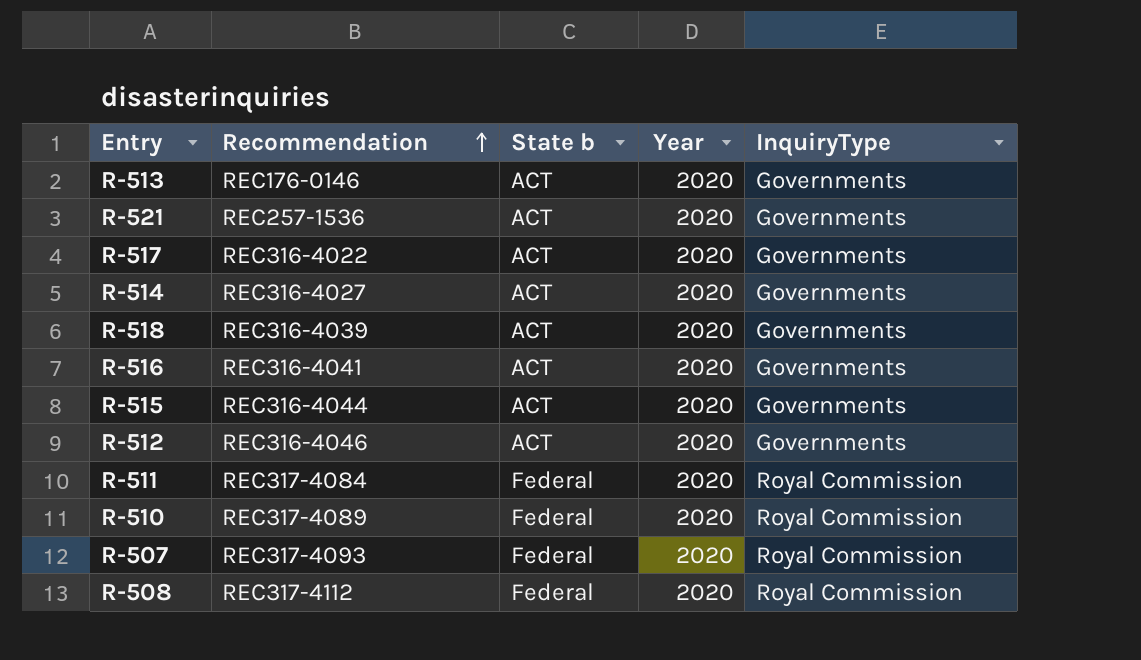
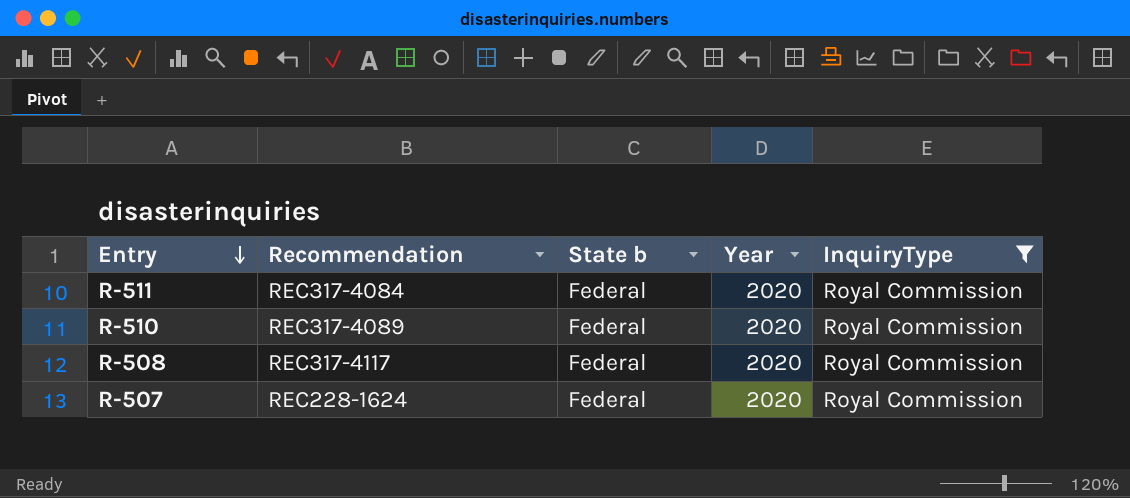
filter: none -> InquiryType = Royal Commission
row order: Recommendation ascending -> Entry descending
R-508 | Recommendation: REC317-4112 -> REC317-4117
R-507 | Recommendation: REC317-4093 -> REC228-1624

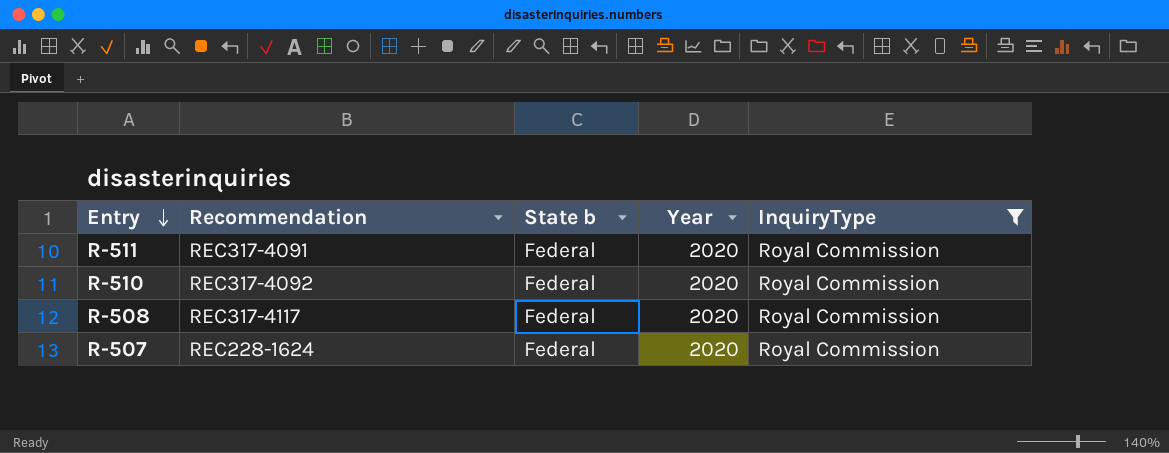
R-511 | Recommendation: REC317-4084 -> REC317-4091
R-510 | Recommendation: REC317-4089 -> REC317-4092

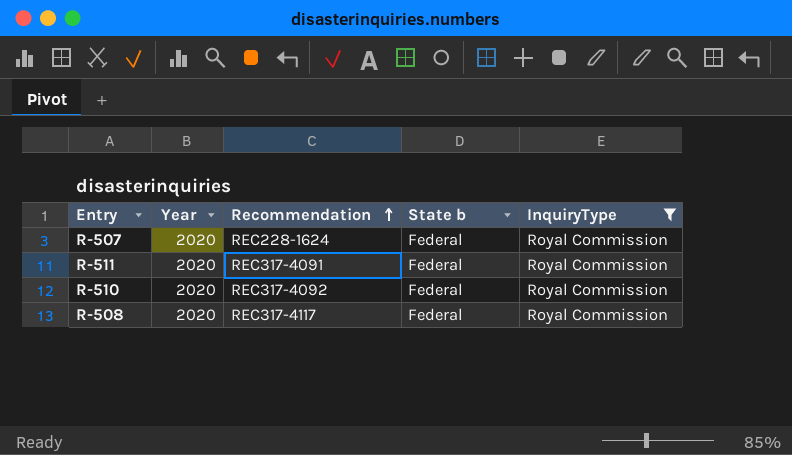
row order: Entry descending -> Recommendation ascending
column Year | position: 4 -> 2

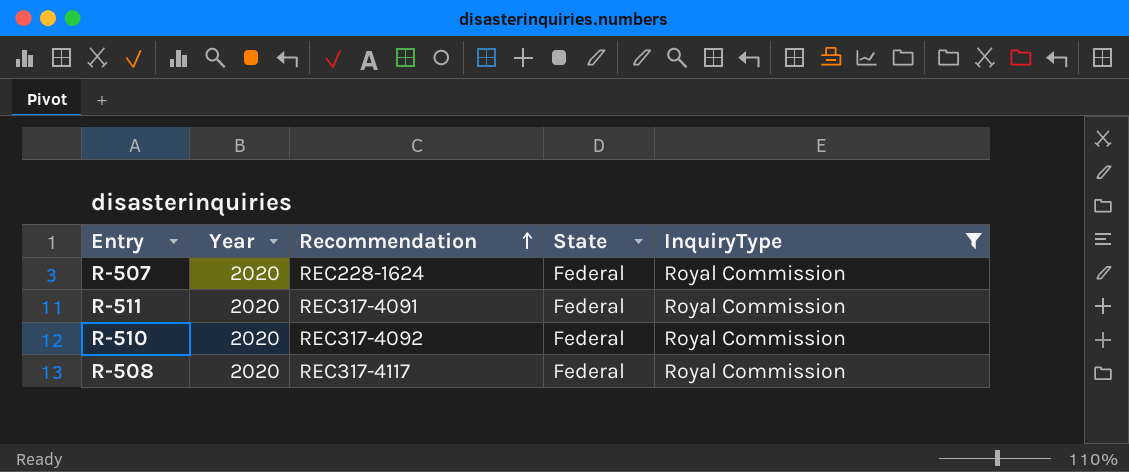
column name: State b -> State

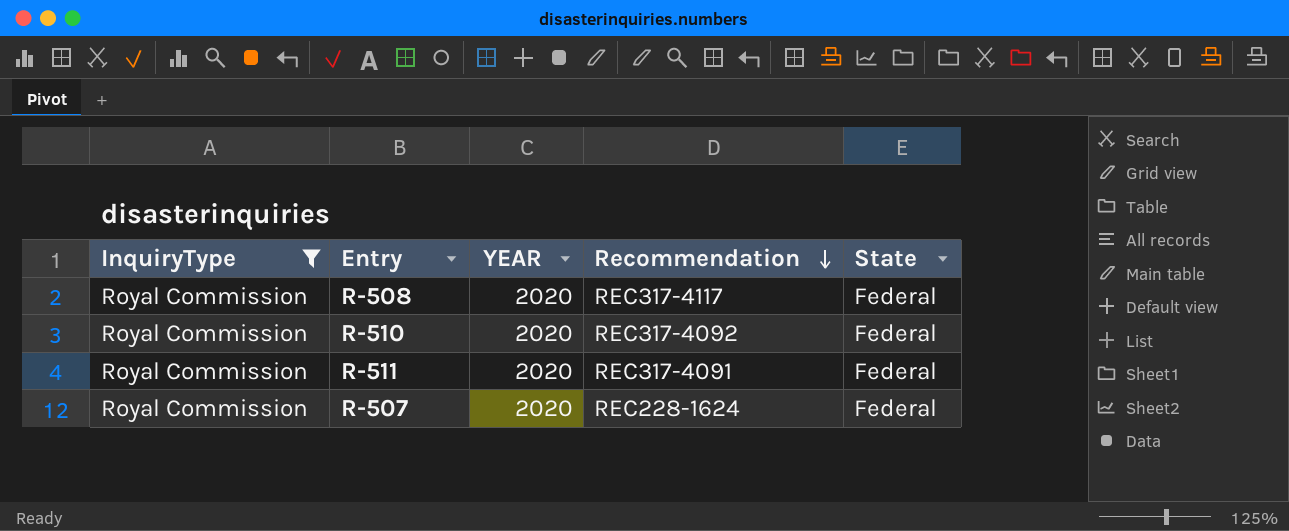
row order: Recommendation ascending -> Recommendation descending
column InquiryType | position: 5 -> 1
column name: Year -> YEAR

